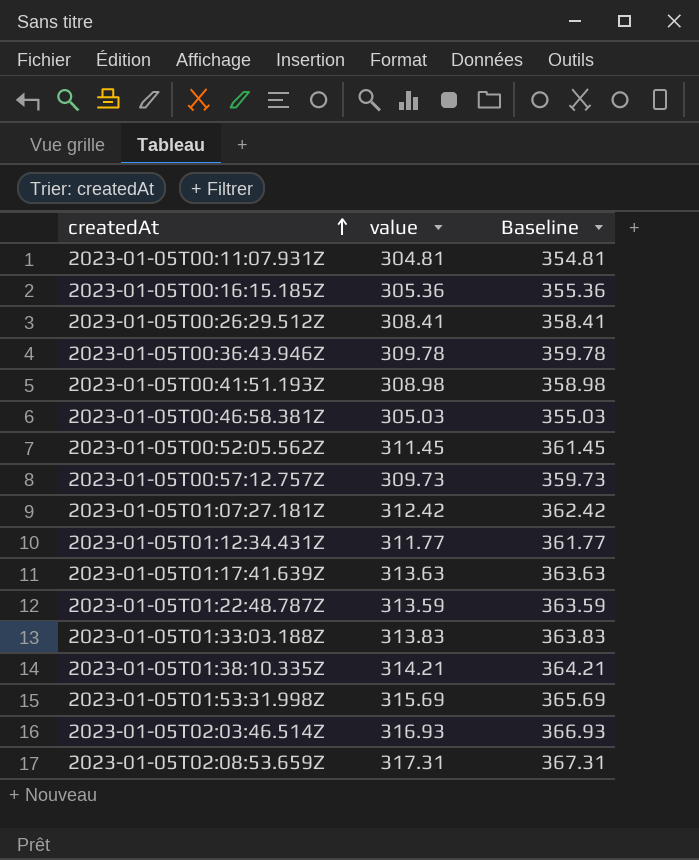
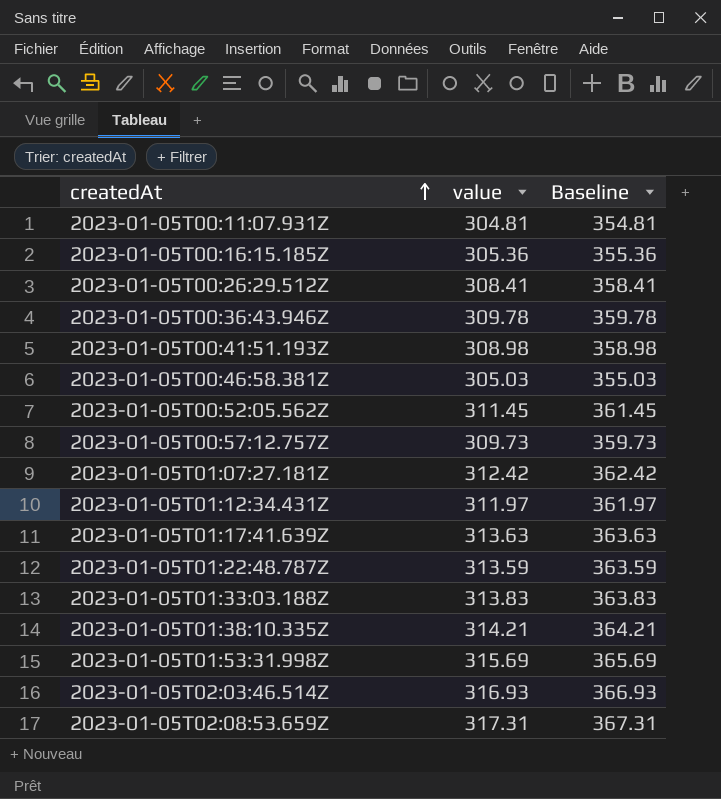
2023-01-05T01:12:34.431Z | value: 311.77 -> 311.97
2023-01-05T01:12:34.431Z | Baseline: 361.77 -> 361.97

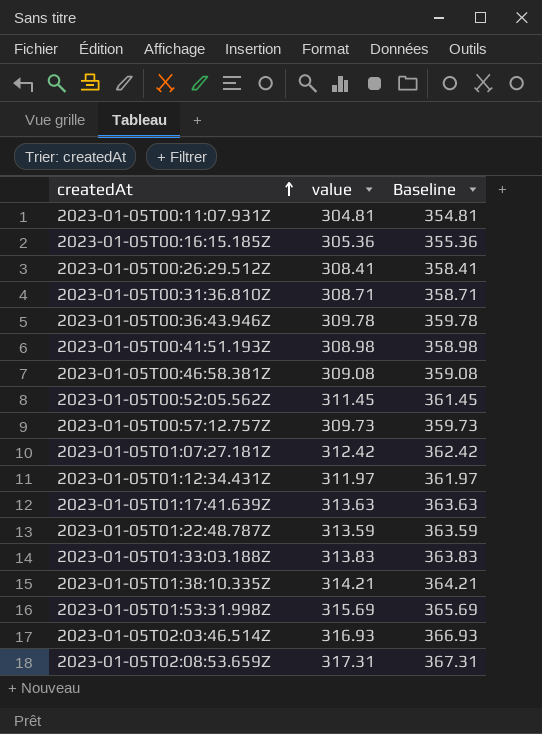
row 2023-01-05T00:31:36.810Z: none -> 308.71 | 358.71
2023-01-05T00:46:58.381Z | value: 305.03 -> 309.08
2023-01-05T00:46:58.381Z | Baseline: 355.03 -> 359.08

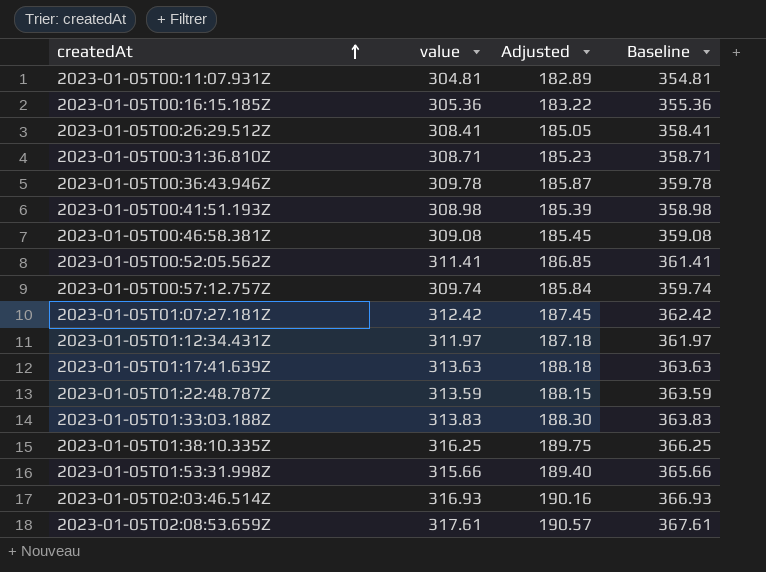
column Adjusted | formula: none -> [value] * 0.6
2023-01-05T00:52:05.562Z | value: 311.45 -> 311.41
2023-01-05T00:52:05.562Z | Baseline: 361.45 -> 361.41
2023-01-05T00:57:12.757Z | value: 309.73 -> 309.74
2023-01-05T00:57:12.757Z | Baseline: 359.73 -> 359.74
2023-01-05T01:38:10.335Z | value: 314.21 -> 316.25
2023-01-05T01:38:10.335Z | Baseline: 364.21 -> 366.25
2023-01-05T01:53:31.998Z | value: 315.69 -> 315.66
2023-01-05T01:53:31.998Z | Baseline: 365.69 -> 365.66
2023-01-05T02:08:53.659Z | value: 317.31 -> 317.61
2023-01-05T02:08:53.659Z | Baseline: 367.31 -> 367.61

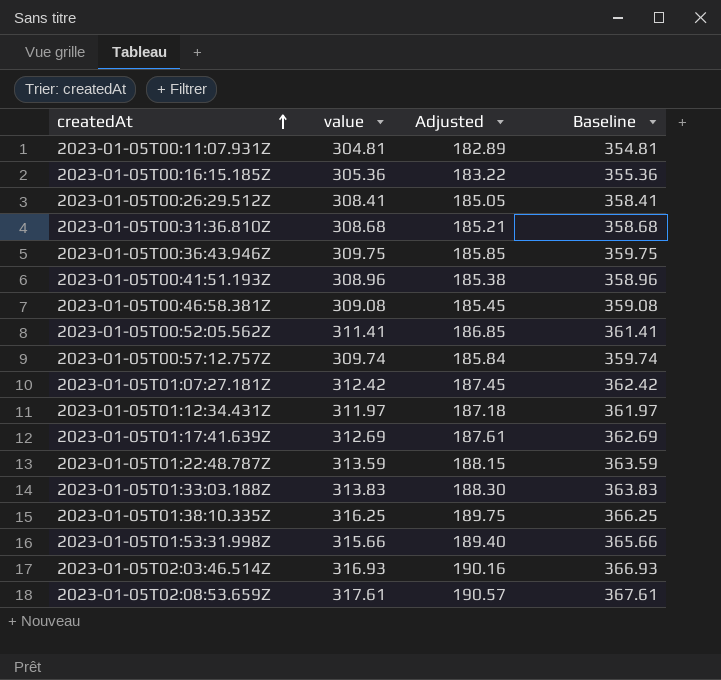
2023-01-05T00:31:36.810Z | value: 308.71 -> 308.68
2023-01-05T00:31:36.810Z | Adjusted: 185.23 -> 185.21
2023-01-05T00:31:36.810Z | Baseline: 358.71 -> 358.68
2023-01-05T00:36:43.946Z | value: 309.78 -> 309.75
2023-01-05T00:36:43.946Z | Adjusted: 185.87 -> 185.85
2023-01-05T00:36:43.946Z | Baseline: 359.78 -> 359.75
2023-01-05T00:41:51.193Z | value: 308.98 -> 308.96
2023-01-05T00:41:51.193Z | Adjusted: 185.39 -> 185.38
2023-01-05T00:41:51.193Z | Baseline: 358.98 -> 358.96
2023-01-05T01:17:41.639Z | value: 313.63 -> 312.69
2023-01-05T01:17:41.639Z | Adjusted: 188.18 -> 187.61
2023-01-05T01:17:41.639Z | Baseline: 363.63 -> 362.69

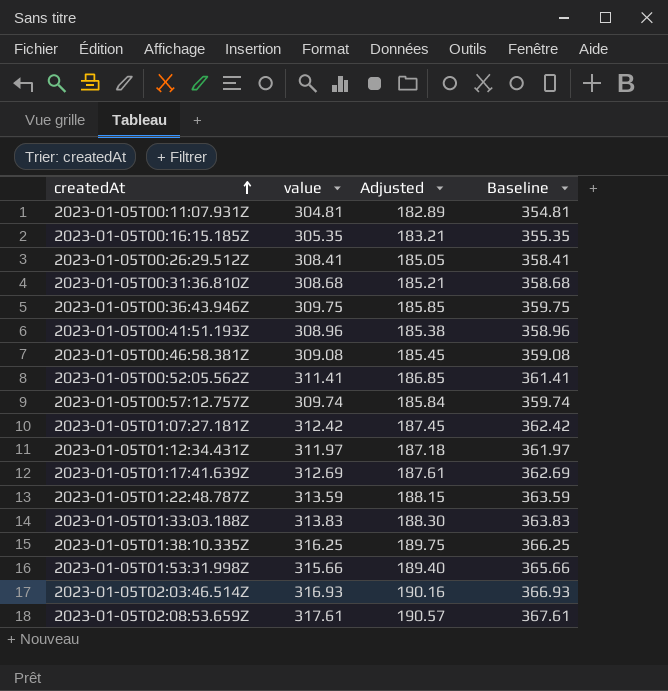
2023-01-05T00:16:15.185Z | value: 305.36 -> 305.35
2023-01-05T00:16:15.185Z | Adjusted: 183.22 -> 183.21
2023-01-05T00:16:15.185Z | Baseline: 355.36 -> 355.35

